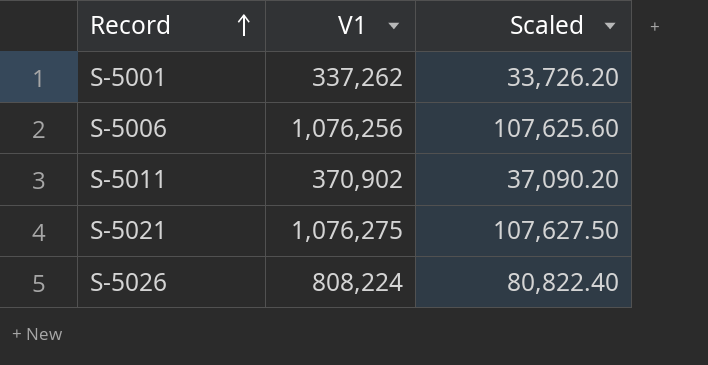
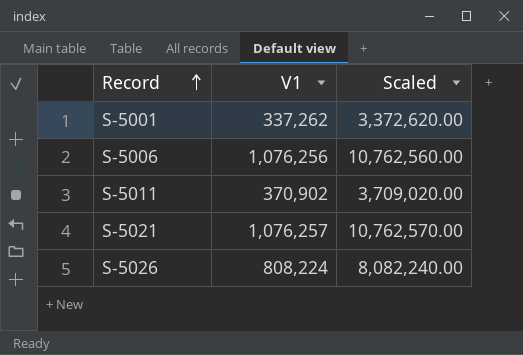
column Scaled | formula: [V1] * 0.1 -> [V1] * 10
S-5021 | V1: 1,076,275 -> 1,076,257

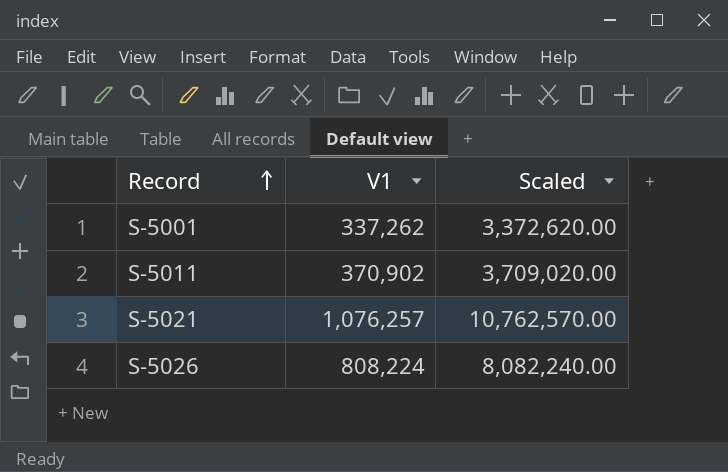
row S-5006: 1,076,256 | 10,762,560.00 -> none

